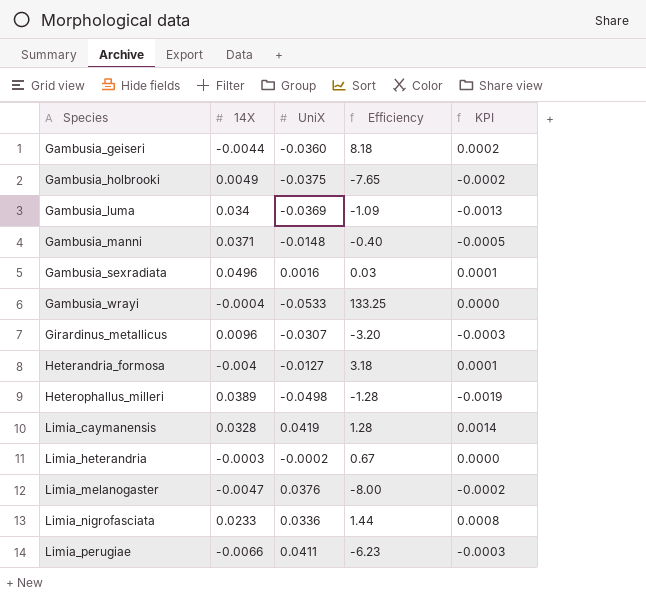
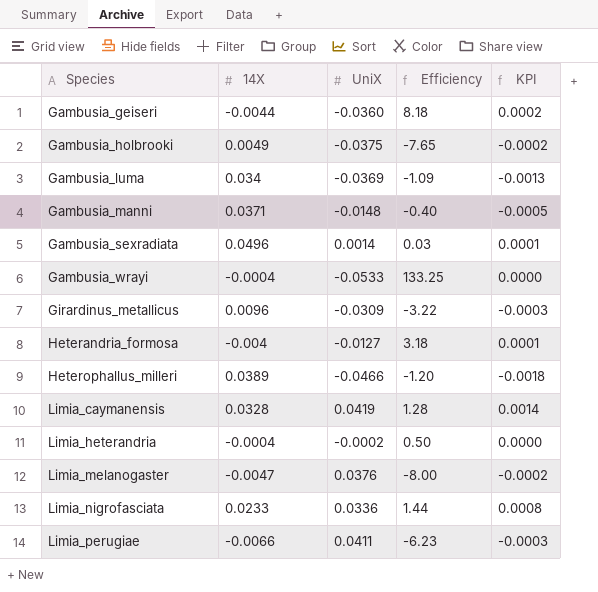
Gambusia_sexradiata | UniX: 0.0016 -> 0.0014
Girardinus_metallicus | UniX: -0.0307 -> -0.0309
Girardinus_metallicus | Efficiency: -3.20 -> -3.22
Heterophallus_milleri | UniX: -0.0498 -> -0.0466
Heterophallus_milleri | Efficiency: -1.28 -> -1.20
Heterophallus_milleri | KPI: -0.0019 -> -0.0018
Limia_heterandria | 14X: -0.0003 -> -0.0004
Limia_heterandria | Efficiency: 0.67 -> 0.50

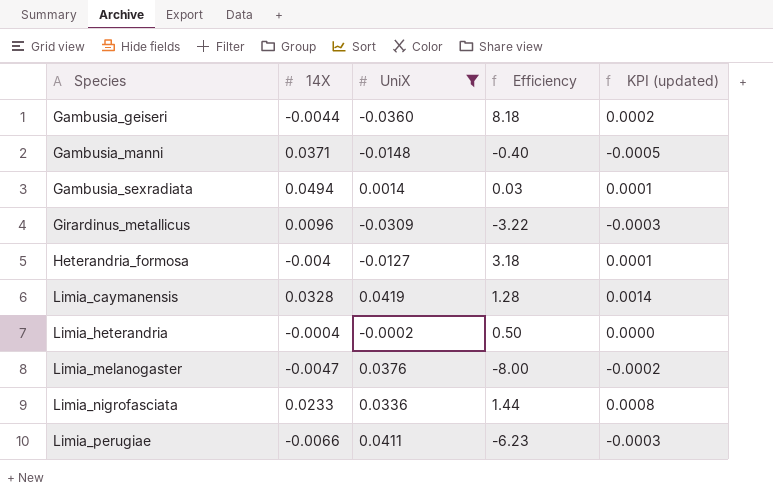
filter: none -> UniX >= -0.0360
column name: KPI -> KPI (updated)
Gambusia_sexradiata | 14X: 0.0496 -> 0.0494

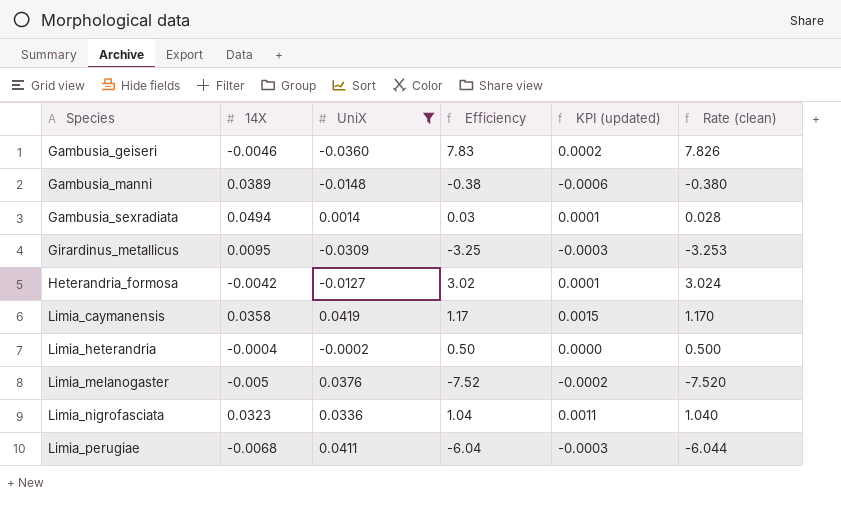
column Rate (clean) | formula: none -> [UniX] / [14X]
Gambusia_geiseri | 14X: -0.0044 -> -0.0046
Gambusia_geiseri | Efficiency: 8.18 -> 7.83
Gambusia_manni | 14X: 0.0371 -> 0.0389
Gambusia_manni | Efficiency: -0.40 -> -0.38
Gambusia_manni | KPI (updated): -0.0005 -> -0.0006
Girardinus_metallicus | 14X: 0.0096 -> 0.0095
Girardinus_metallicus | Efficiency: -3.22 -> -3.25
Heterandria_formosa | 14X: -0.004 -> -0.0042
Heterandria_formosa | Efficiency: 3.18 -> 3.02
Limia_caymanensis | 14X: 0.0328 -> 0.0358
Limia_caymanensis | Efficiency: 1.28 -> 1.17
Limia_caymanensis | KPI (updated): 0.0014 -> 0.0015
Limia_melanogaster | 14X: -0.0047 -> -0.005
Limia_melanogaster | Efficiency: -8.00 -> -7.52
Limia_nigrofasciata | 14X: 0.0233 -> 0.0323
Limia_nigrofasciata | Efficiency: 1.44 -> 1.04
Limia_nigrofasciata | KPI (updated): 0.0008 -> 0.0011
Limia_perugiae | 14X: -0.0066 -> -0.0068
Limia_perugiae | Efficiency: -6.23 -> -6.04

